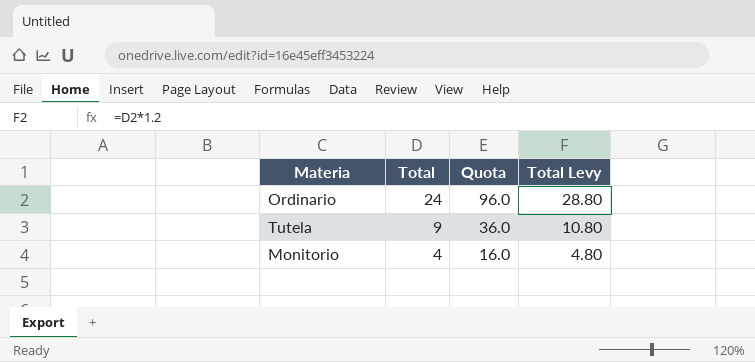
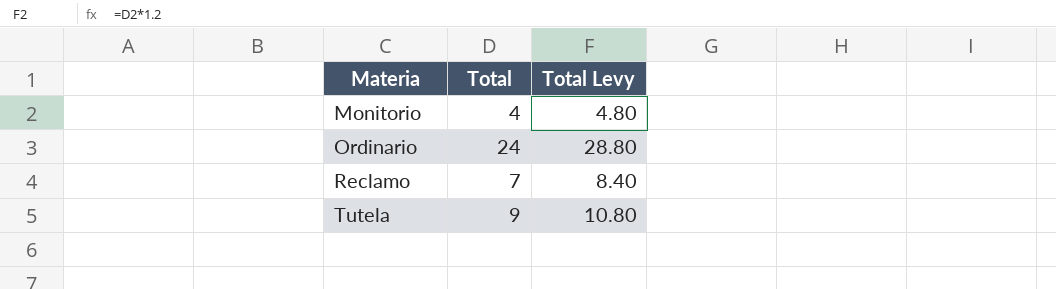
row order: Total descending -> Materia ascending
column Quota | formula: [Total] * 4 -> none
row Reclamo: none -> 7 | 8.40

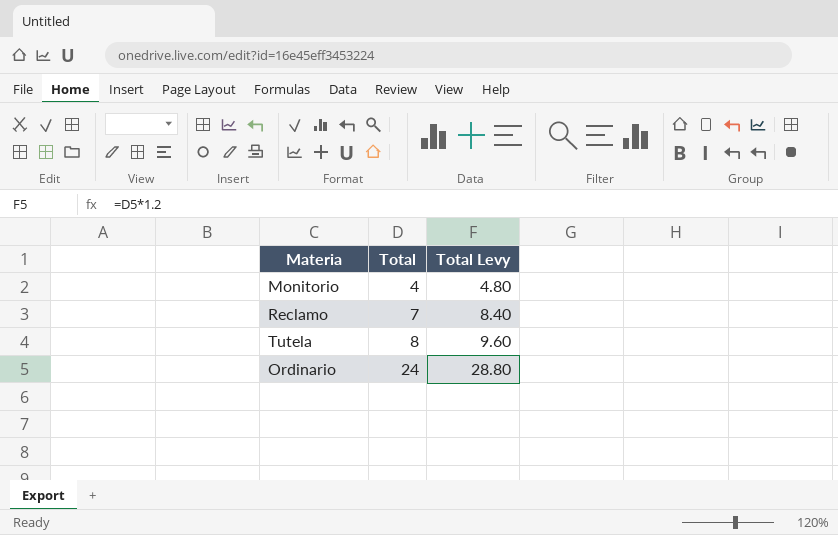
row order: Materia ascending -> Total ascending
Tutela | Total: 9 -> 8
Tutela | Total Levy: 10.80 -> 9.60

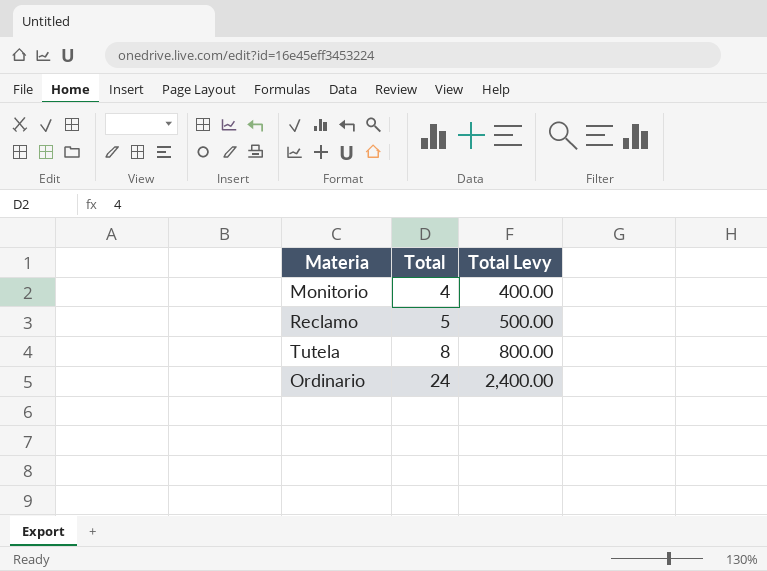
column Total Levy | formula: [Total] * 1.2 -> [Total] * 100
Reclamo | Total: 7 -> 5

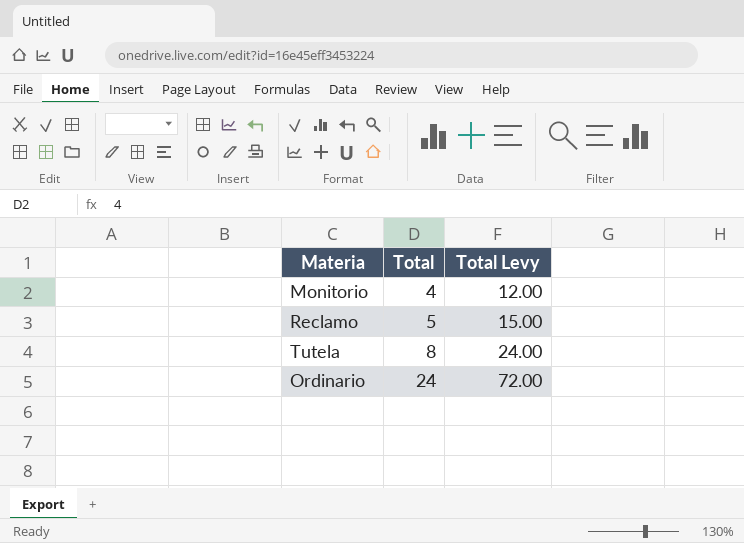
column Total Levy | formula: [Total] * 100 -> [Total] * 3

